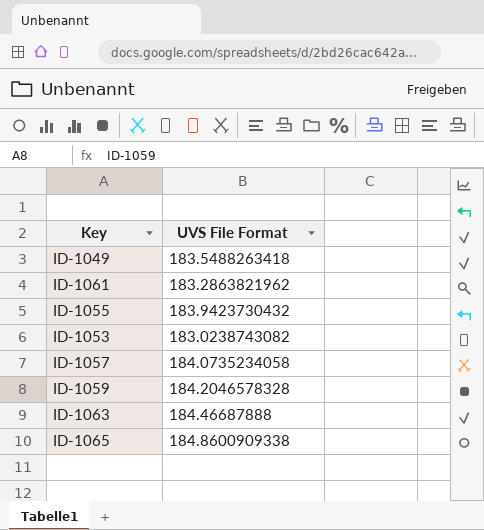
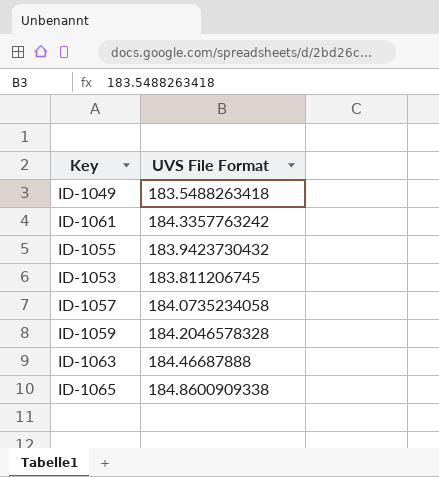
ID-1061 | UVS File Format: 183.2863821962 -> 184.3357763242
ID-1053 | UVS File Format: 183.0238743082 -> 183.811206745

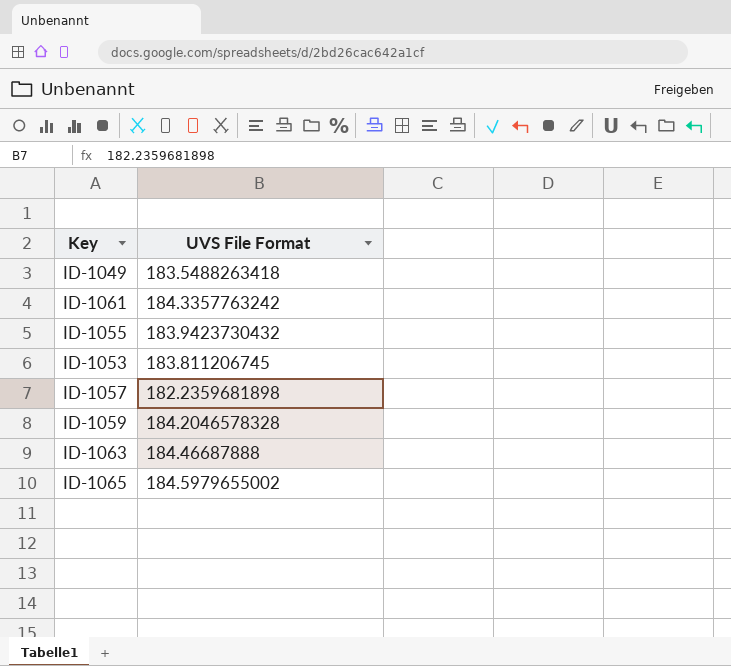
ID-1057 | UVS File Format: 184.0735234058 -> 182.2359681898
ID-1065 | UVS File Format: 184.8600909338 -> 184.5979655002

